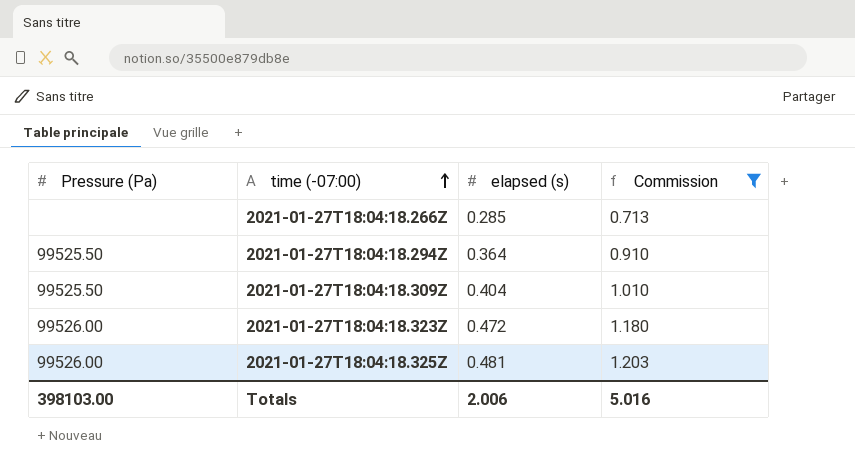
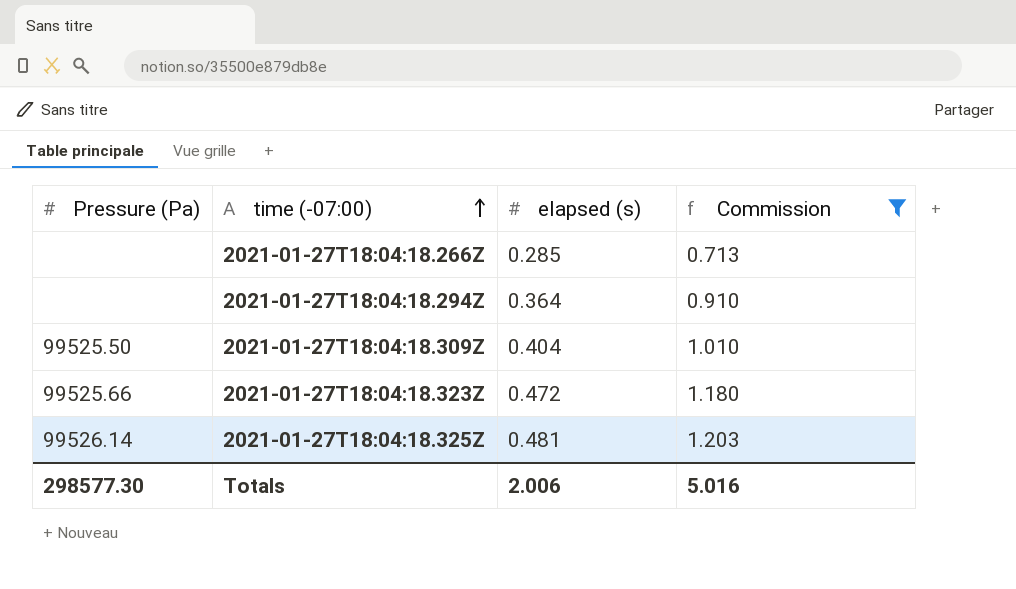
2021-01-27T18:04:18.294Z | Pressure (Pa): 99525.50 -> none
2021-01-27T18:04:18.323Z | Pressure (Pa): 99526.00 -> 99525.66
2021-01-27T18:04:18.325Z | Pressure (Pa): 99526.00 -> 99526.14
Totals | Pressure (Pa): 398103.00 -> 298577.30

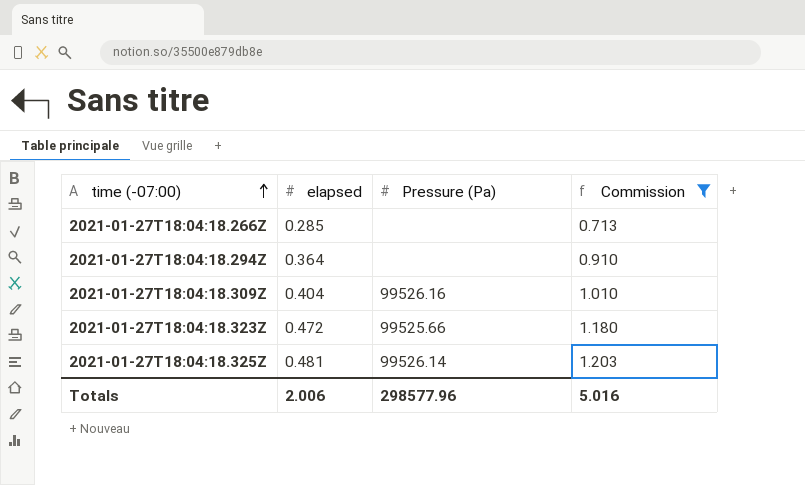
column name: elapsed (s) -> elapsed
column Pressure (Pa) | position: 1 -> 3
2021-01-27T18:04:18.309Z | Pressure (Pa): 99525.50 -> 99526.16
Totals | Pressure (Pa): 298577.30 -> 298577.96

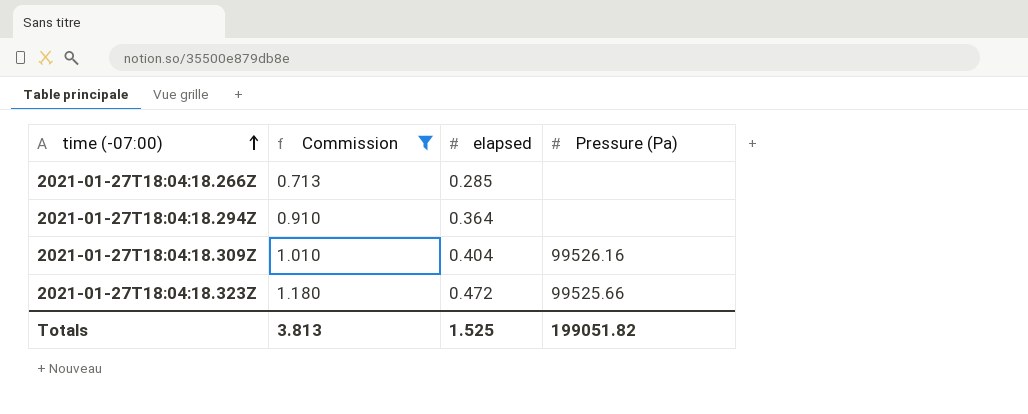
column Commission | position: 4 -> 2
row 2021-01-27T18:04:18.325Z: 0.481 | 99526.14 | 1.203 -> none
Totals | Commission: 5.016 -> 3.813
Totals | elapsed: 2.006 -> 1.525
Totals | Pressure (Pa): 298577.96 -> 199051.82

